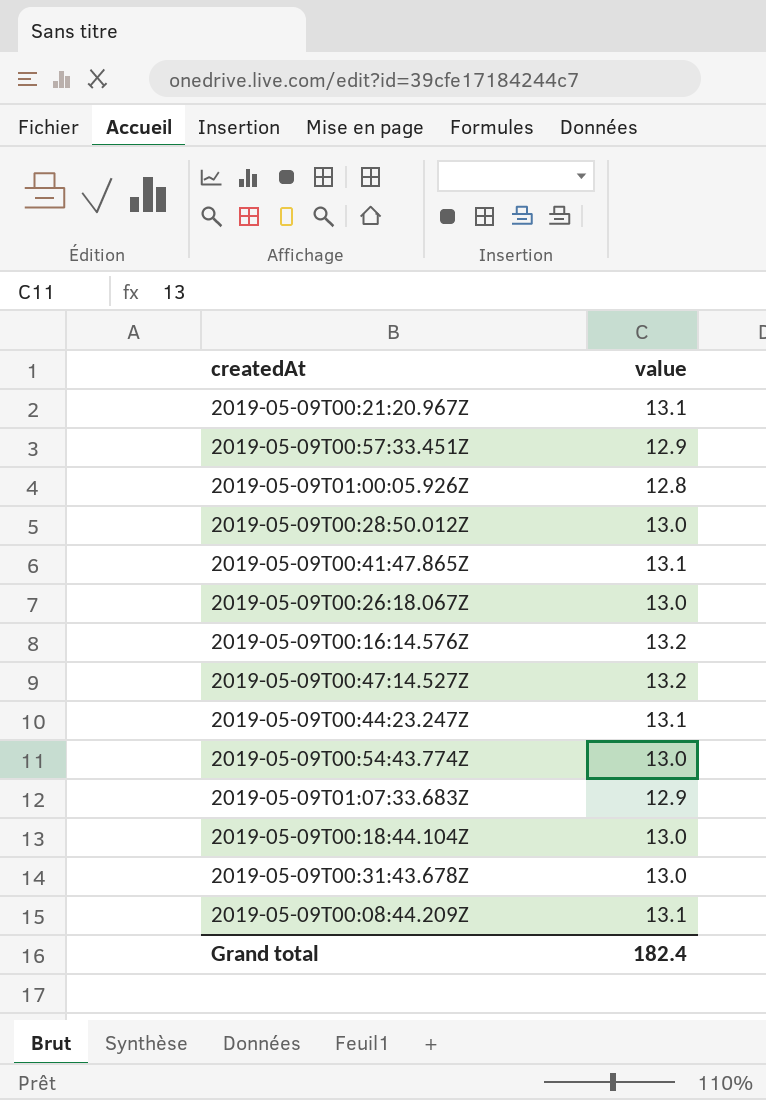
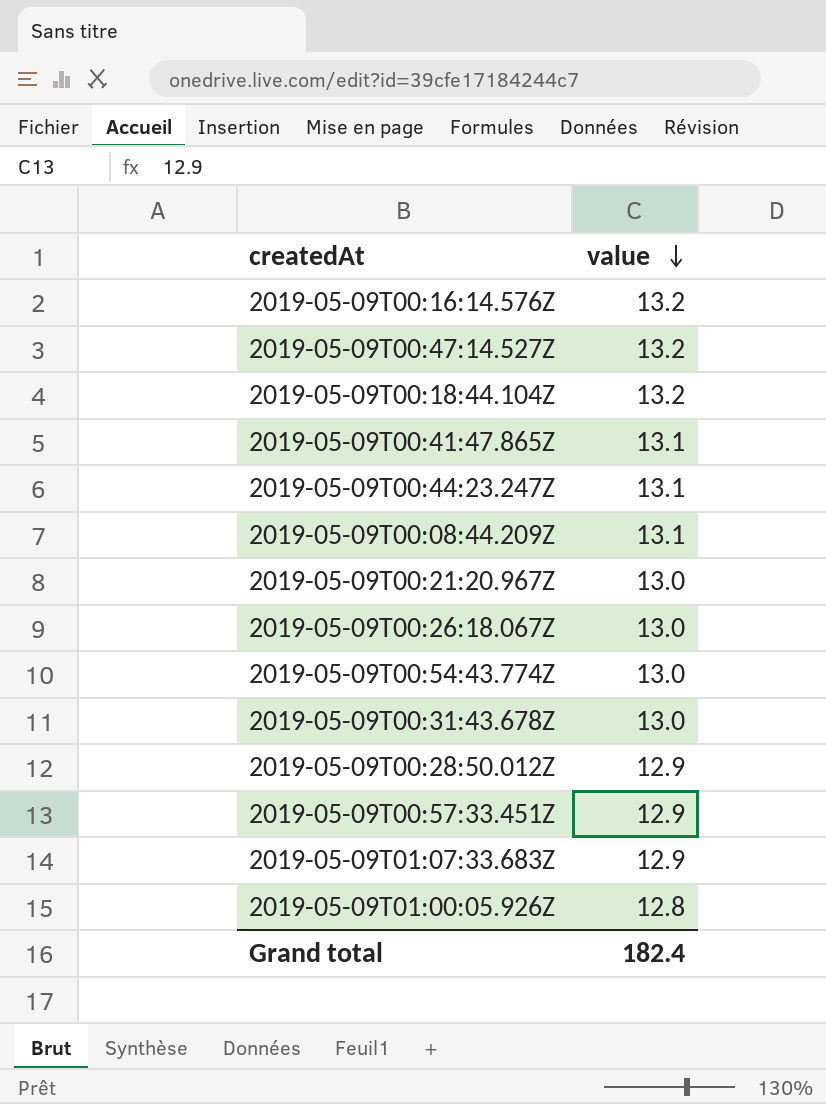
row order: none -> value descending
2019-05-09T00:18:44.104Z | value: 13.0 -> 13.2
2019-05-09T00:21:20.967Z | value: 13.1 -> 13.0
2019-05-09T00:28:50.012Z | value: 13.0 -> 12.9

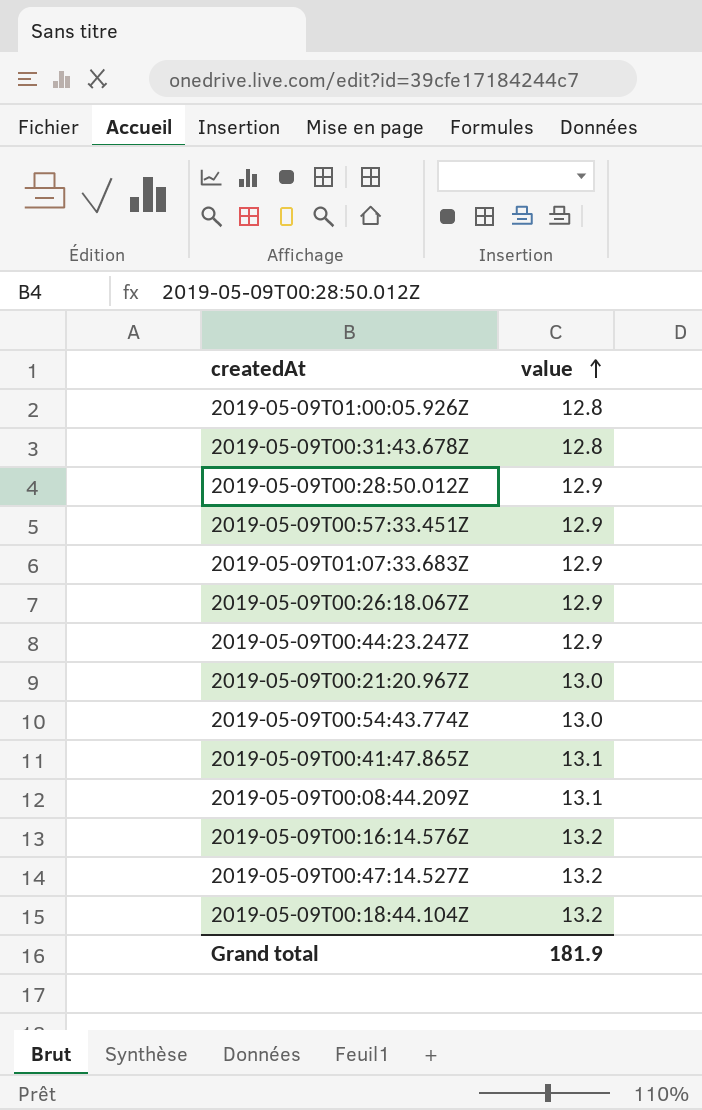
row order: value descending -> value ascending
2019-05-09T00:31:43.678Z | value: 13.0 -> 12.8
2019-05-09T00:26:18.067Z | value: 13.0 -> 12.9
2019-05-09T00:44:23.247Z | value: 13.1 -> 12.9
Grand total | value: 182.4 -> 181.9

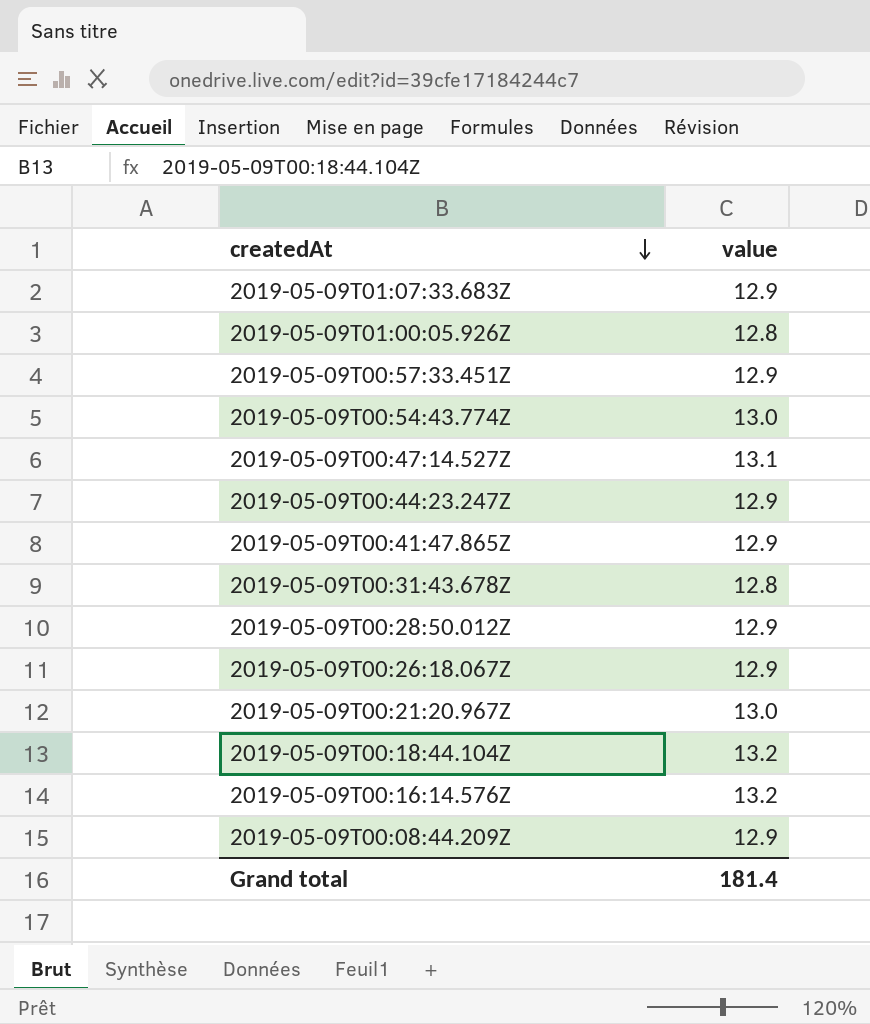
row order: value ascending -> createdAt descending
2019-05-09T00:47:14.527Z | value: 13.2 -> 13.1
2019-05-09T00:41:47.865Z | value: 13.1 -> 12.9
2019-05-09T00:08:44.209Z | value: 13.1 -> 12.9
Grand total | value: 181.9 -> 181.4

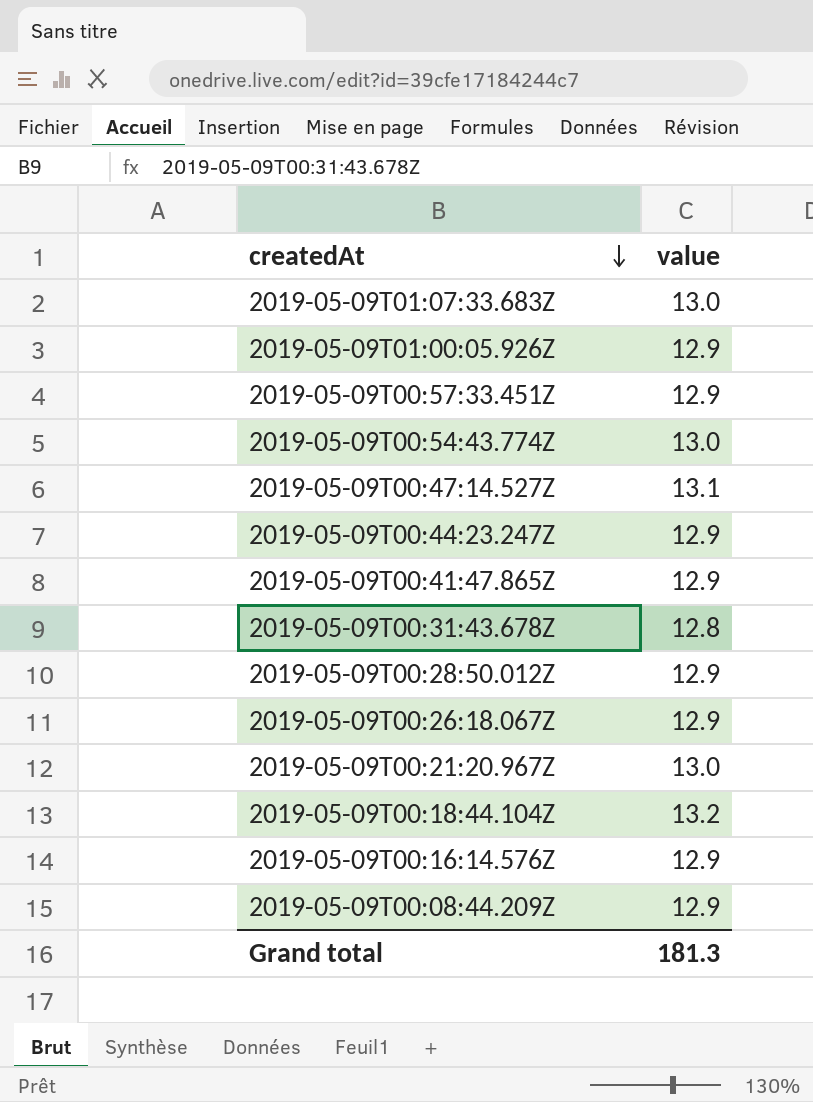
2019-05-09T01:07:33.683Z | value: 12.9 -> 13.0
2019-05-09T01:00:05.926Z | value: 12.8 -> 12.9
2019-05-09T00:16:14.576Z | value: 13.2 -> 12.9
Grand total | value: 181.4 -> 181.3

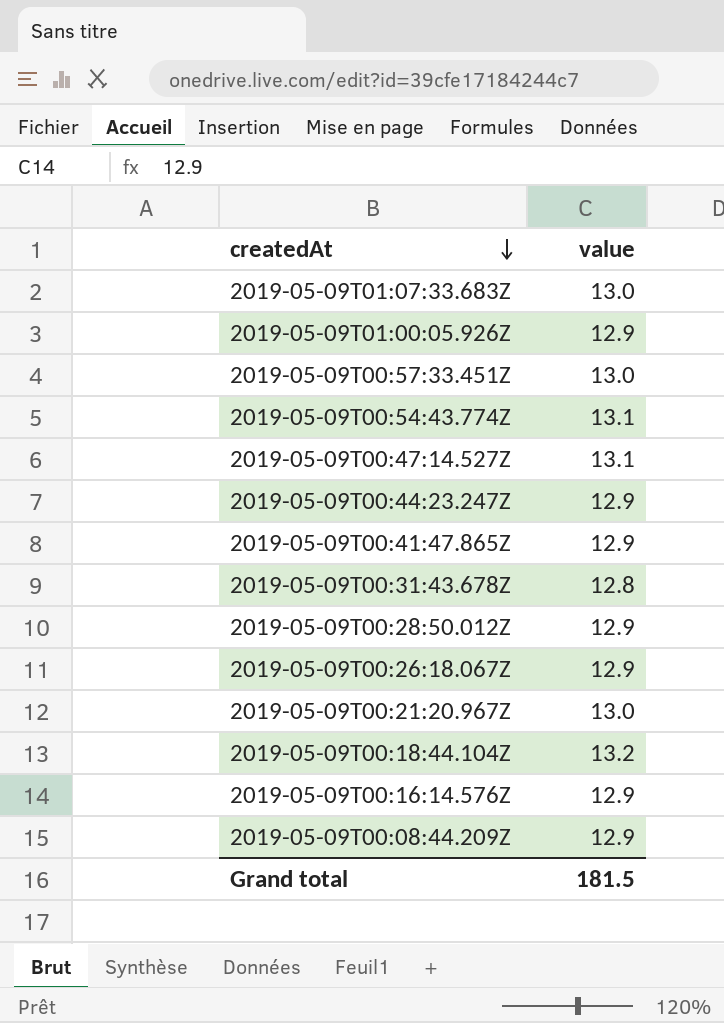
2019-05-09T00:57:33.451Z | value: 12.9 -> 13.0
2019-05-09T00:54:43.774Z | value: 13.0 -> 13.1
Grand total | value: 181.3 -> 181.5

